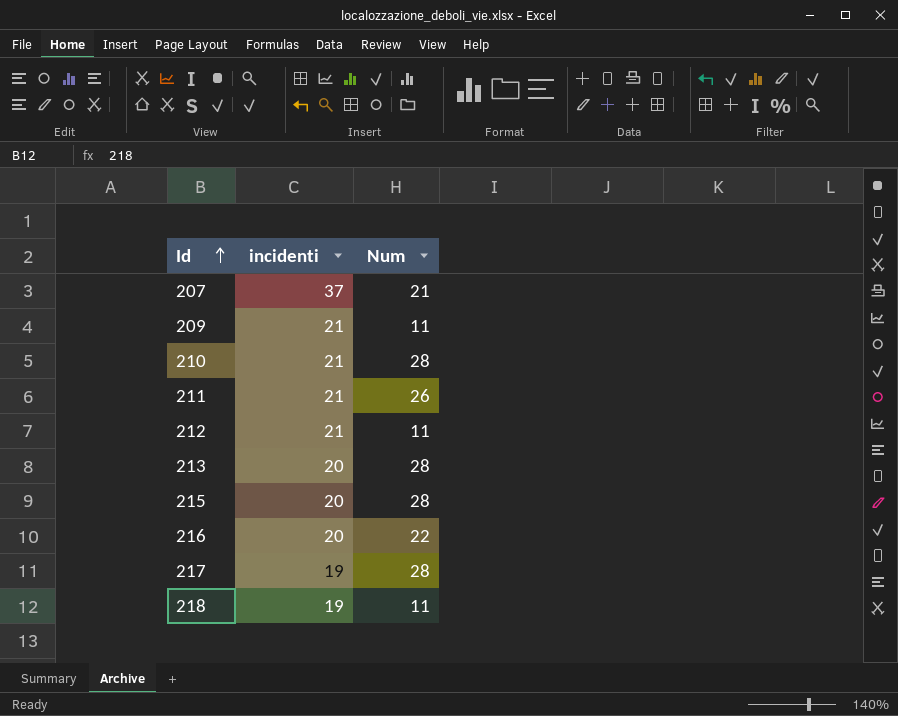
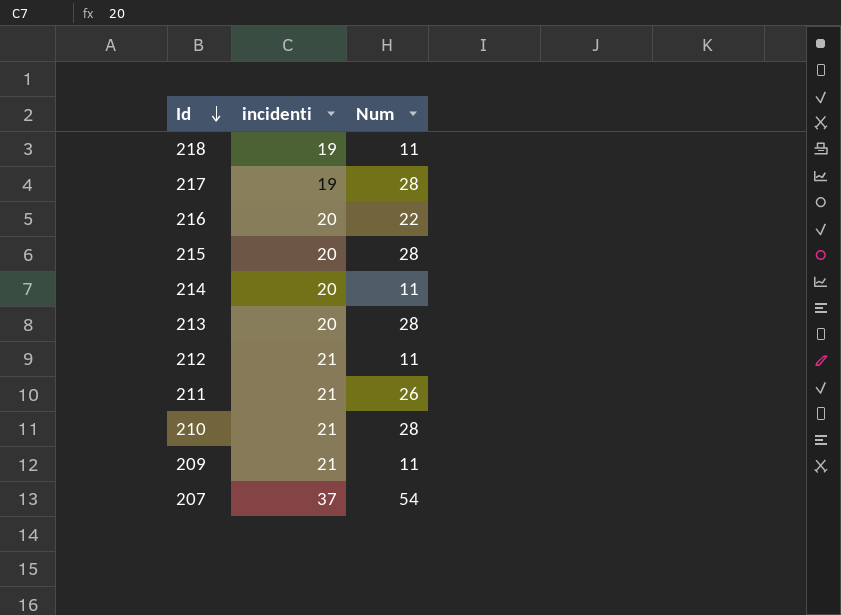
row order: Id ascending -> Id descending
row 214: none -> 20 | 11
207 | Num: 21 -> 54

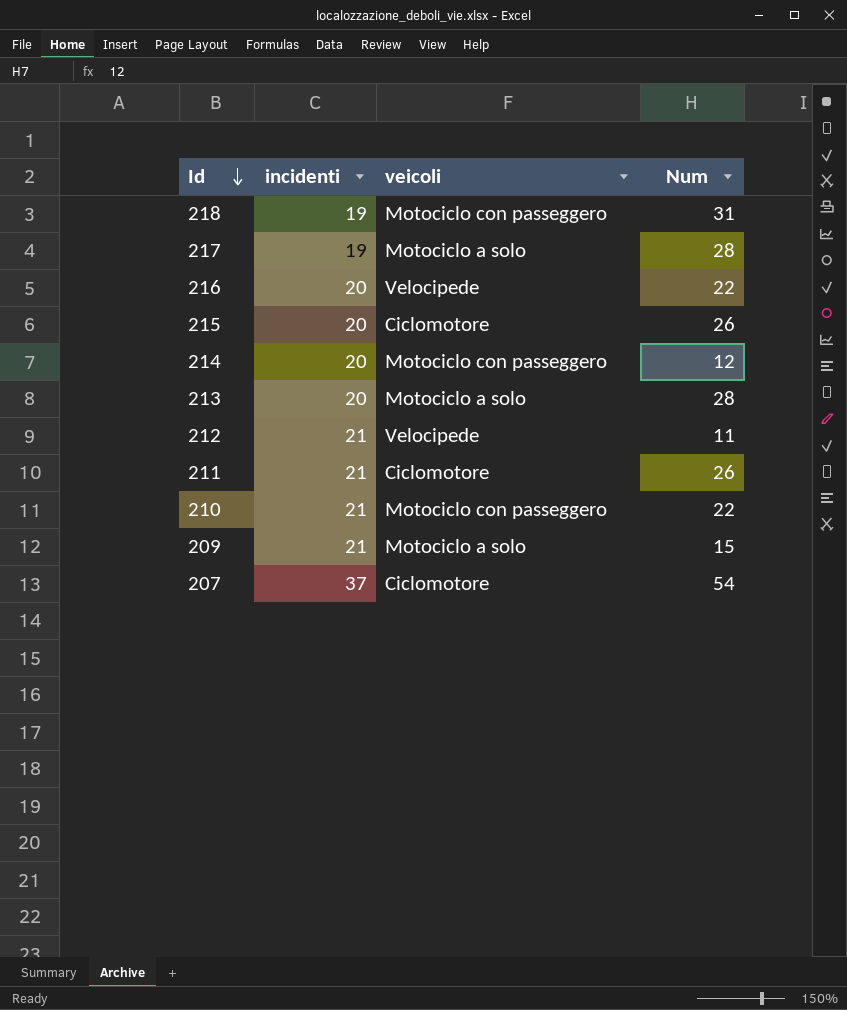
column veicoli | position: none -> 3
218 | Num: 11 -> 31
215 | Num: 28 -> 26
214 | Num: 11 -> 12
210 | Num: 28 -> 22
209 | Num: 11 -> 15

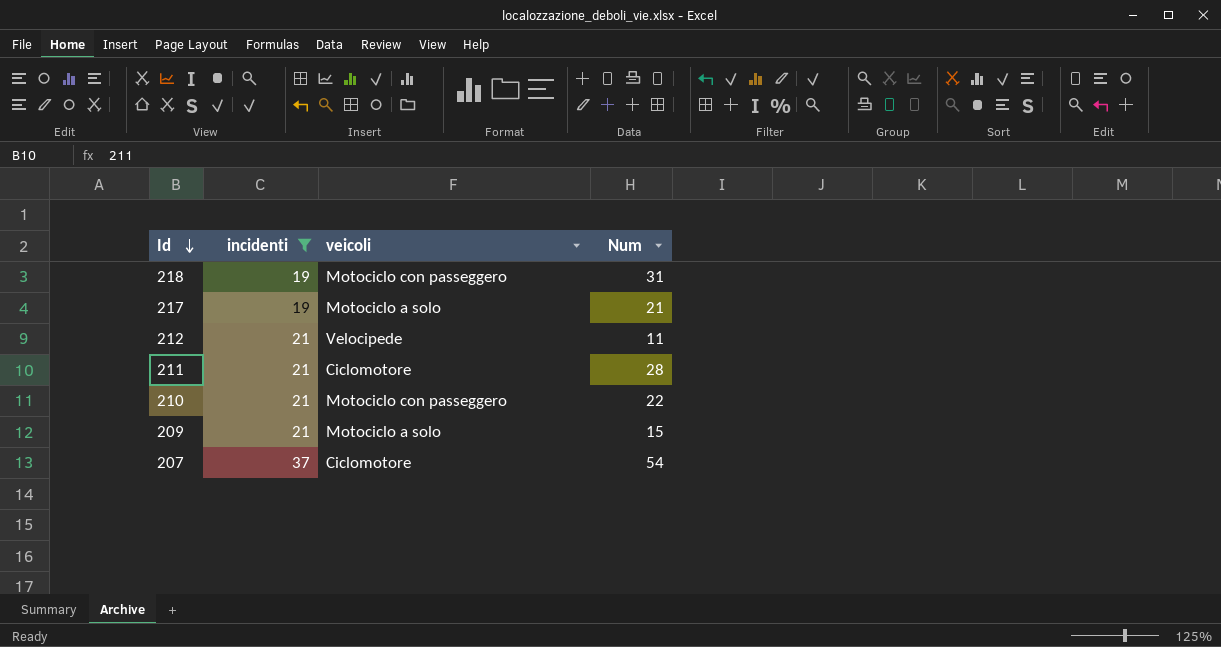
filter: none -> incidenti != 20
217 | Num: 28 -> 21
211 | Num: 26 -> 28

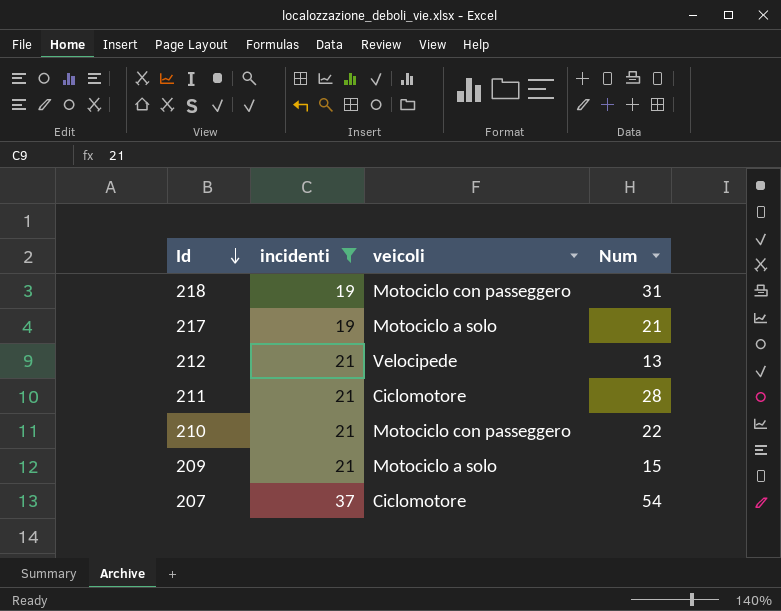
212 | Num: 11 -> 13

